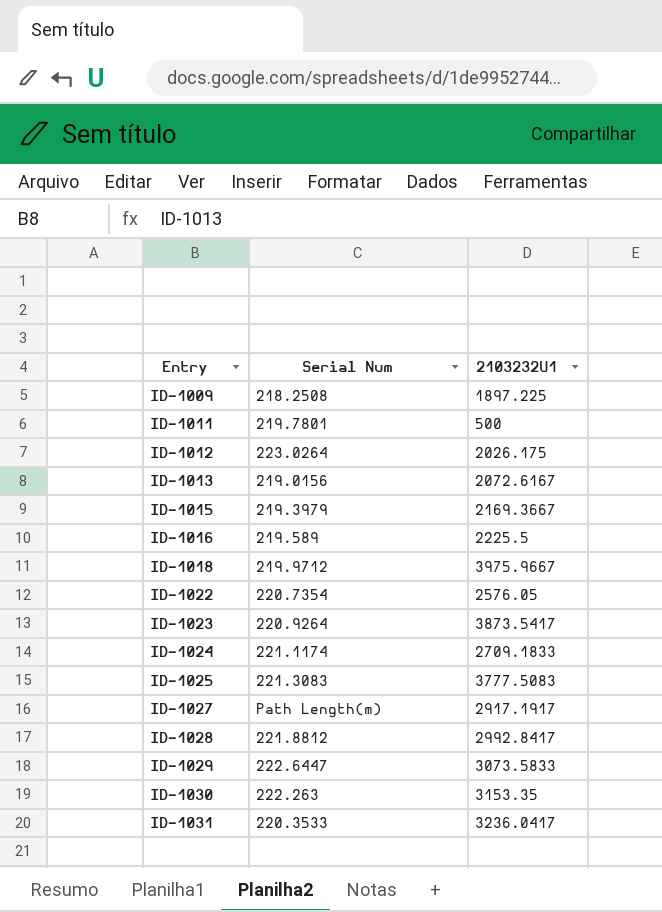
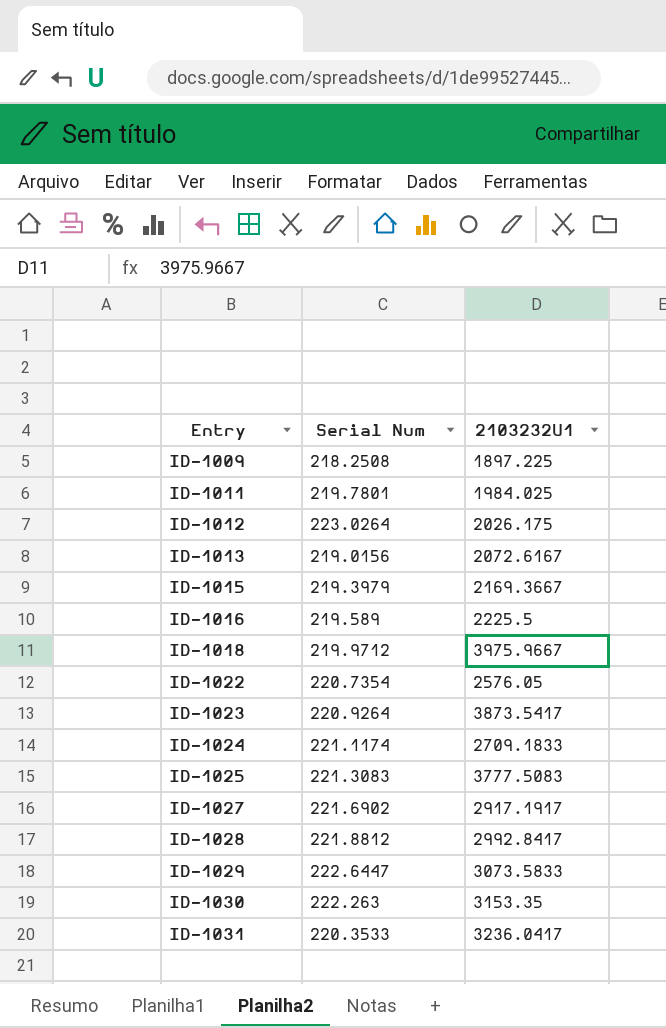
ID-1011 | 2103232U1: 500 -> 1984.025
ID-1027 | Serial Num: Path Length(m) -> 221.6902

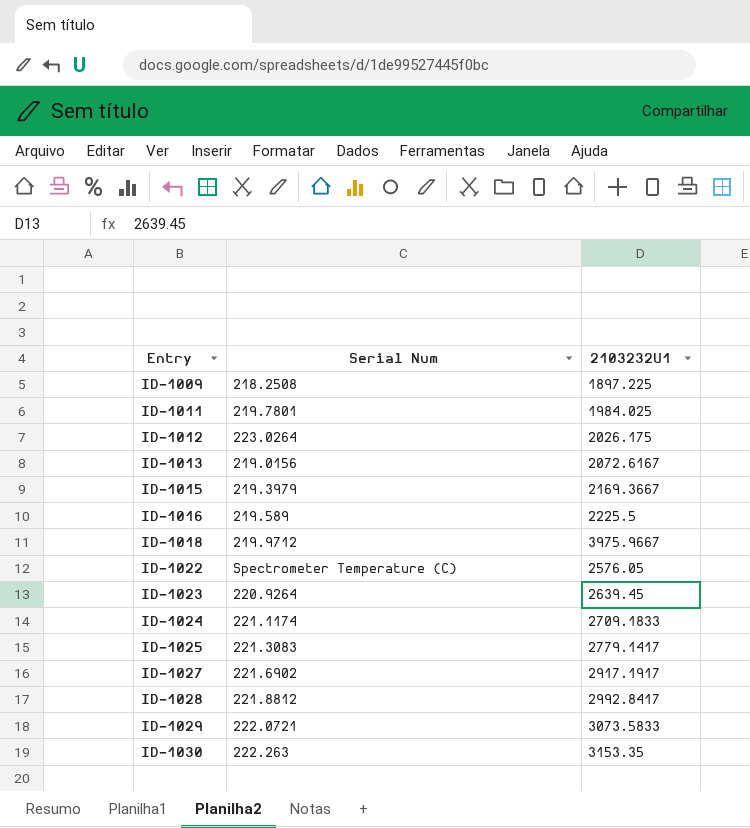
row ID-1031: 220.3533 | 3236.0417 -> none
ID-1022 | Serial Num: 220.7354 -> Spectrometer Temperature (C)
ID-1023 | 2103232U1: 3873.5417 -> 2639.45
ID-1025 | 2103232U1: 3777.5083 -> 2779.1417
ID-1029 | Serial Num: 222.6447 -> 222.0721

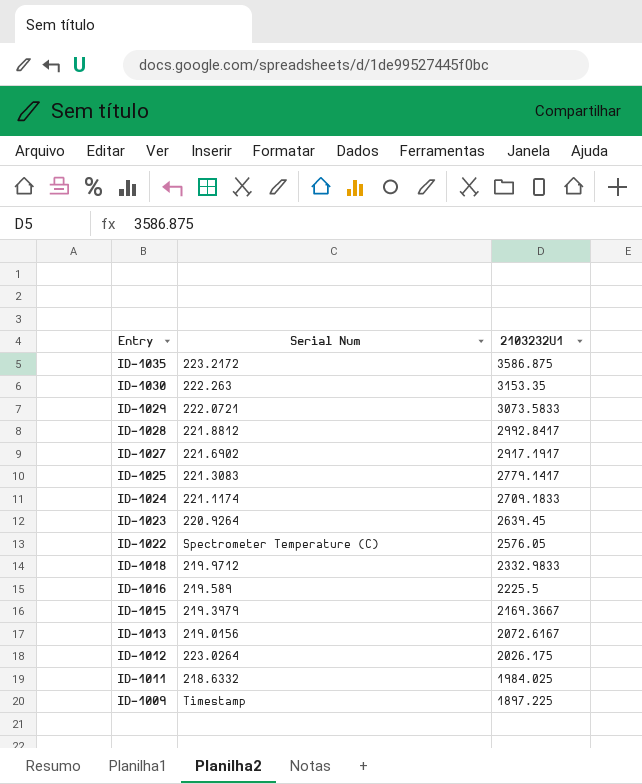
row order: Entry ascending -> Entry descending
row ID-1035: none -> 223.2172 | 3586.875
ID-1018 | 2103232U1: 3975.9667 -> 2332.9833
ID-1011 | Serial Num: 219.7801 -> 218.6332
ID-1009 | Serial Num: 218.2508 -> Timestamp

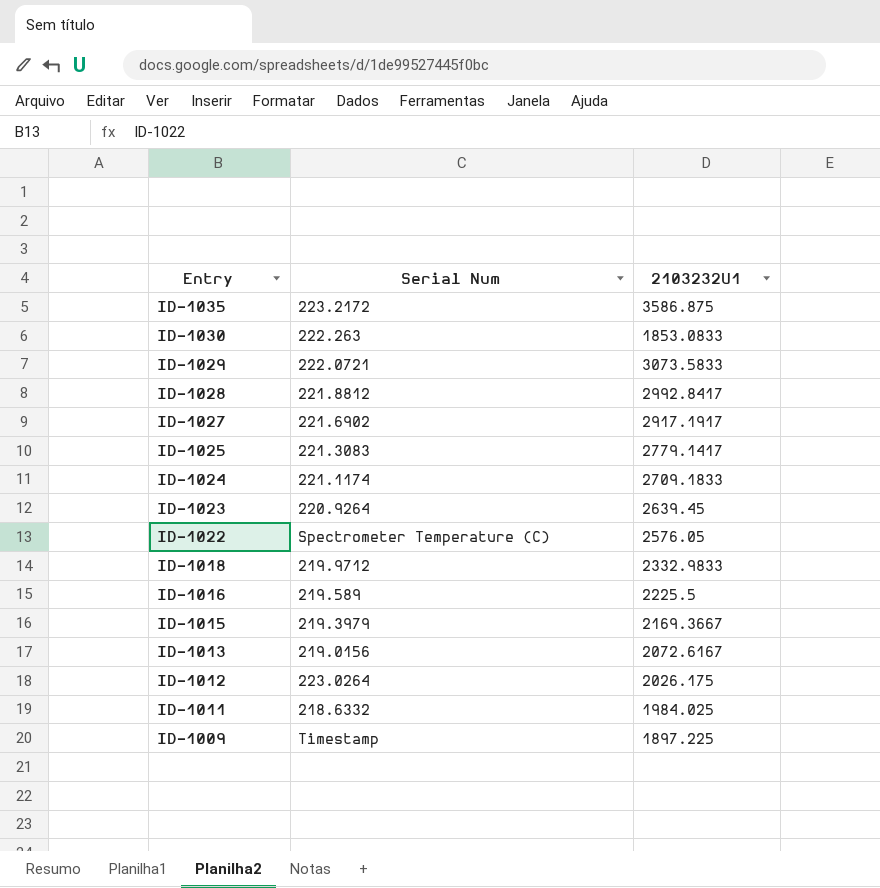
ID-1030 | 2103232U1: 3153.35 -> 1853.0833

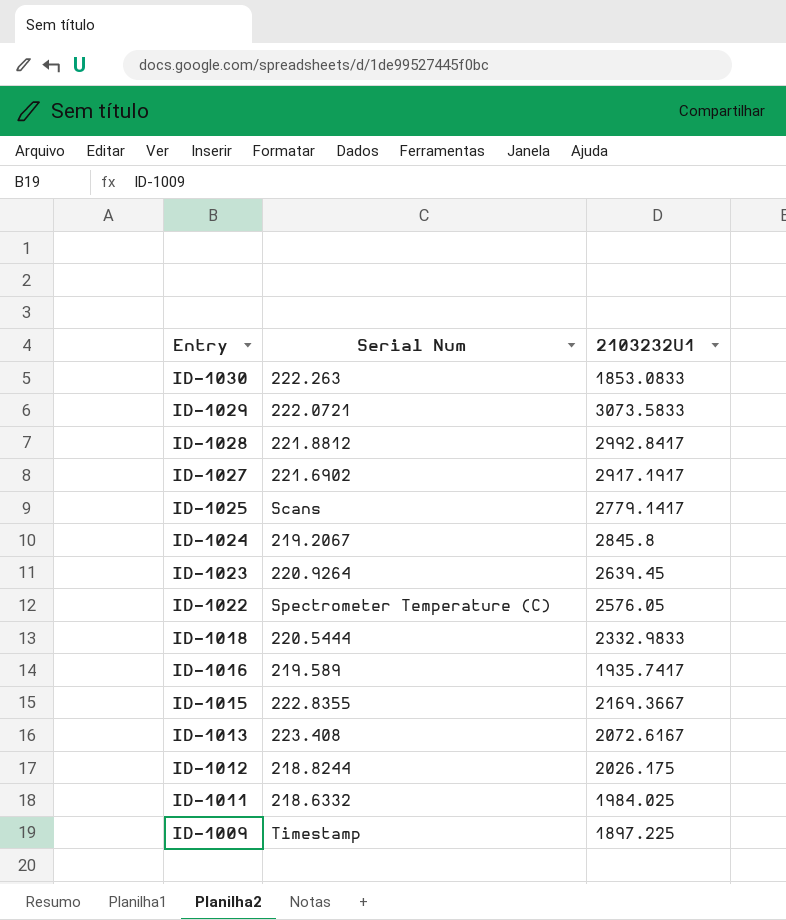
row ID-1035: 223.2172 | 3586.875 -> none
ID-1025 | Serial Num: 221.3083 -> Scans
ID-1024 | Serial Num: 221.1174 -> 219.2067
ID-1024 | 2103232U1: 2709.1833 -> 2845.8
ID-1018 | Serial Num: 219.9712 -> 220.5444
ID-1016 | 2103232U1: 2225.5 -> 1935.7417
ID-1015 | Serial Num: 219.3979 -> 222.8355
ID-1013 | Serial Num: 219.0156 -> 223.408
ID-1012 | Serial Num: 223.0264 -> 218.8244

